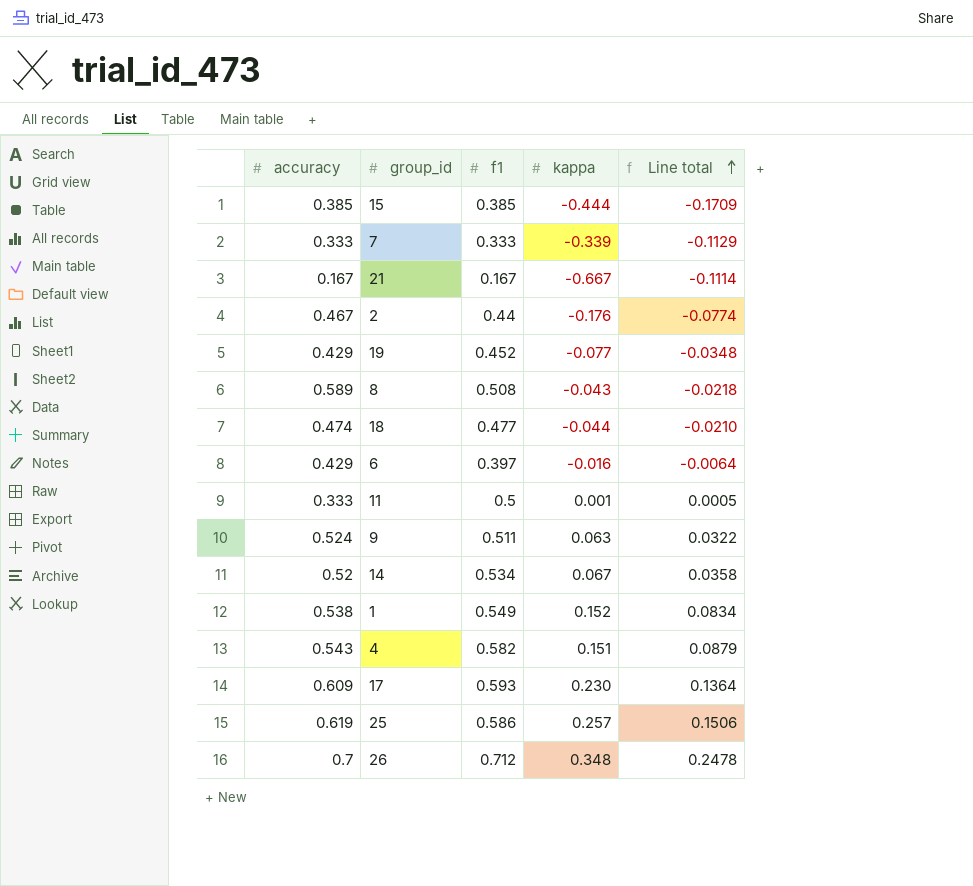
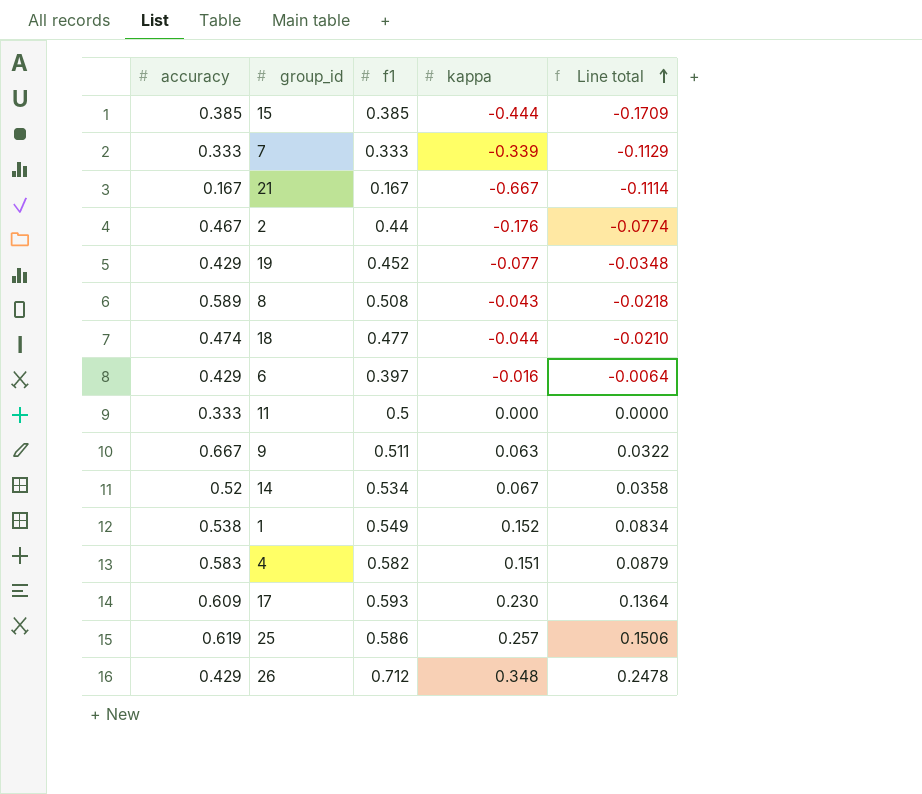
11 | kappa: 0.001 -> 0.000
11 | Line total: 0.0005 -> 0.0000
9 | accuracy: 0.524 -> 0.667
4 | accuracy: 0.543 -> 0.583
26 | accuracy: 0.7 -> 0.429

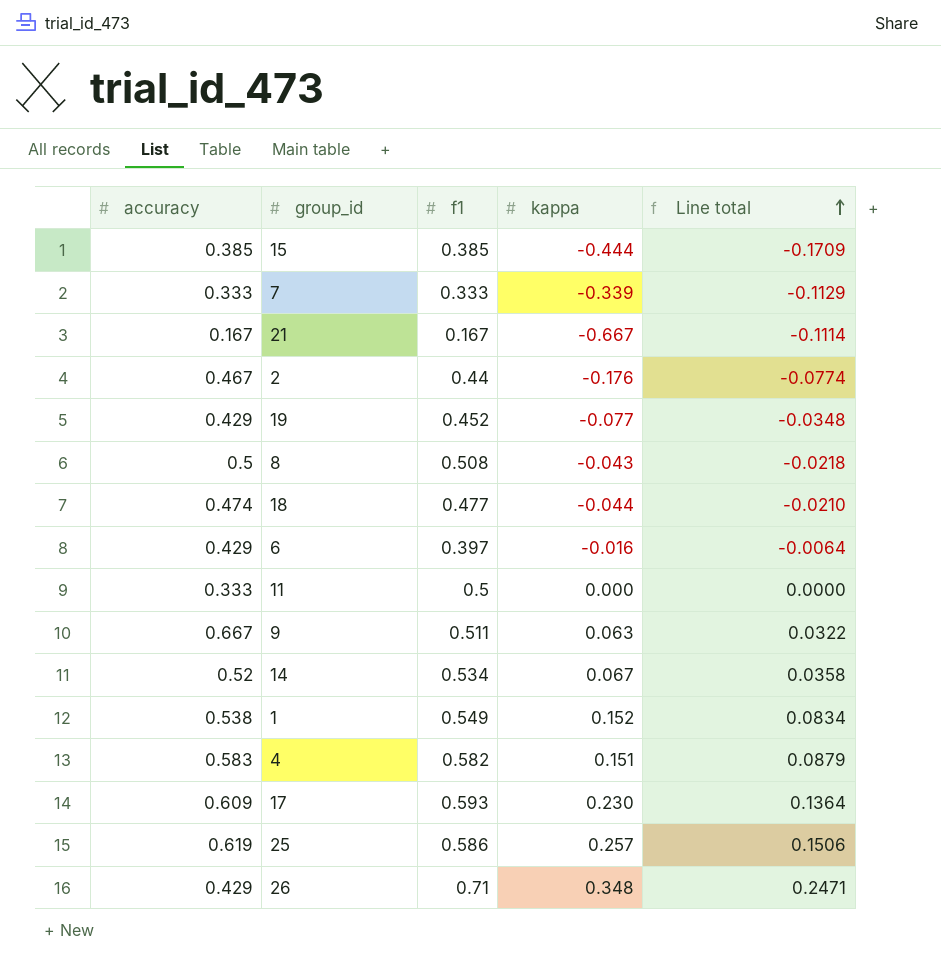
8 | accuracy: 0.589 -> 0.5
26 | f1: 0.712 -> 0.71
26 | Line total: 0.2478 -> 0.2471

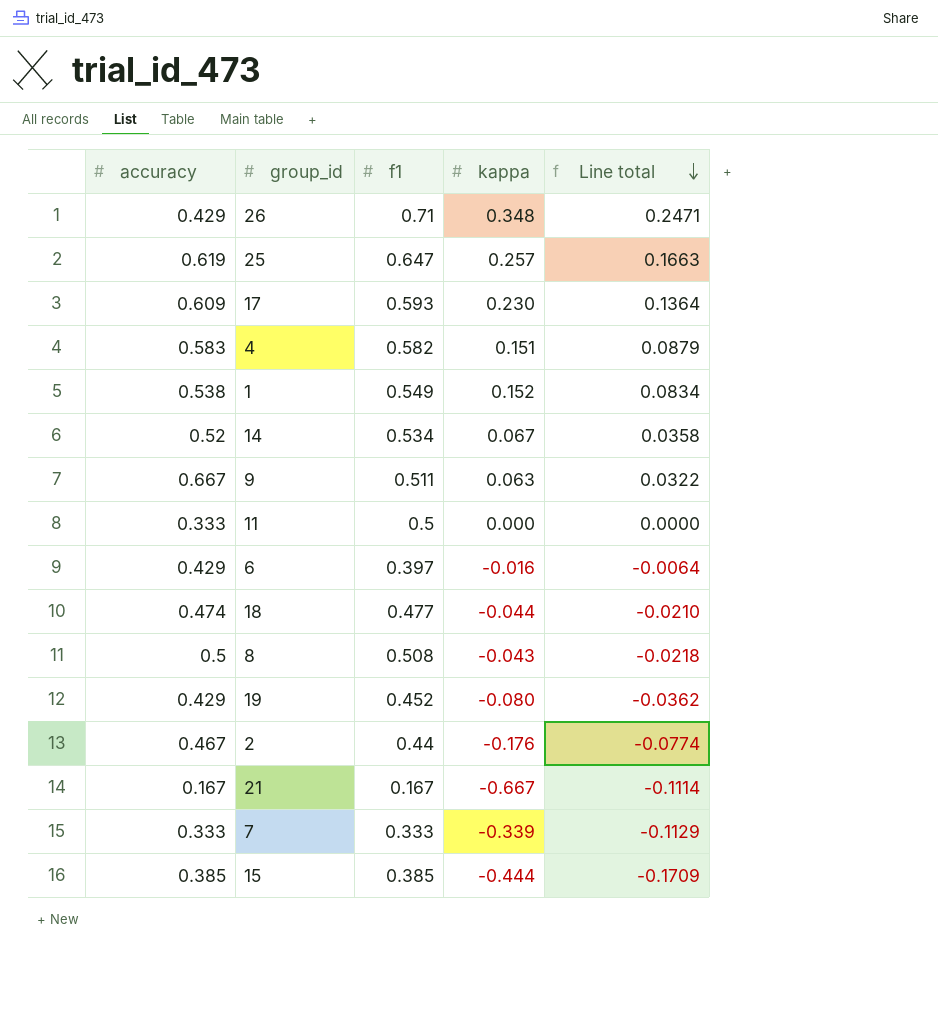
row order: Line total ascending -> Line total descending
25 | f1: 0.586 -> 0.647
25 | Line total: 0.1506 -> 0.1663
19 | kappa: -0.077 -> -0.080
19 | Line total: -0.0348 -> -0.0362

